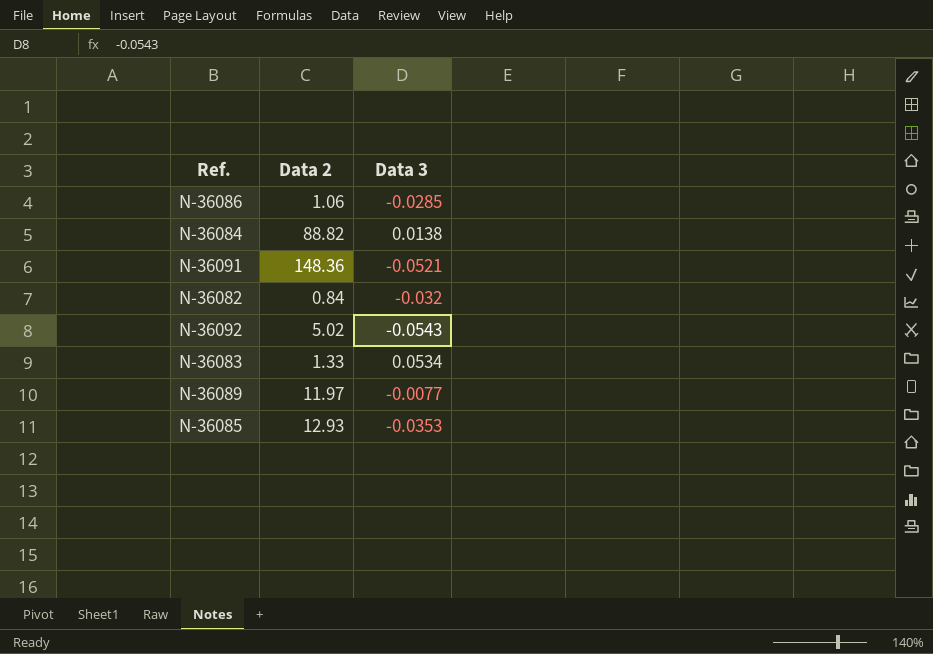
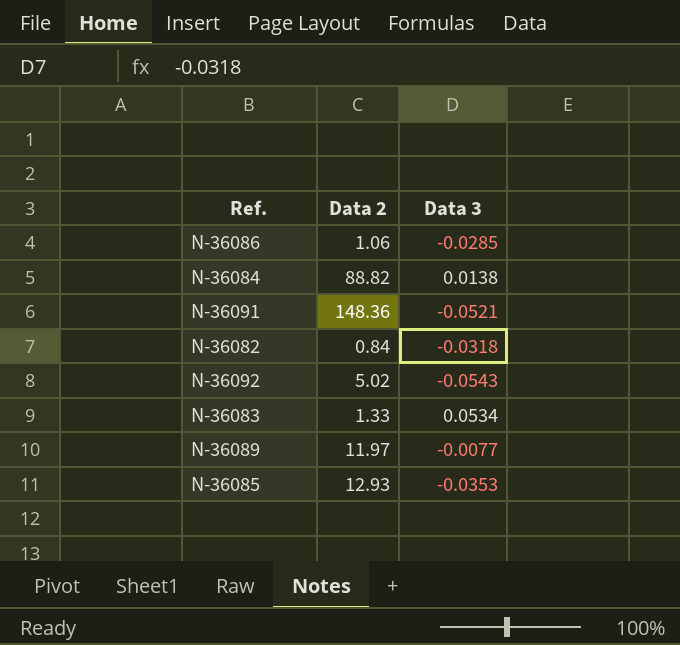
N-36082 | Data 3: -0.032 -> -0.0318

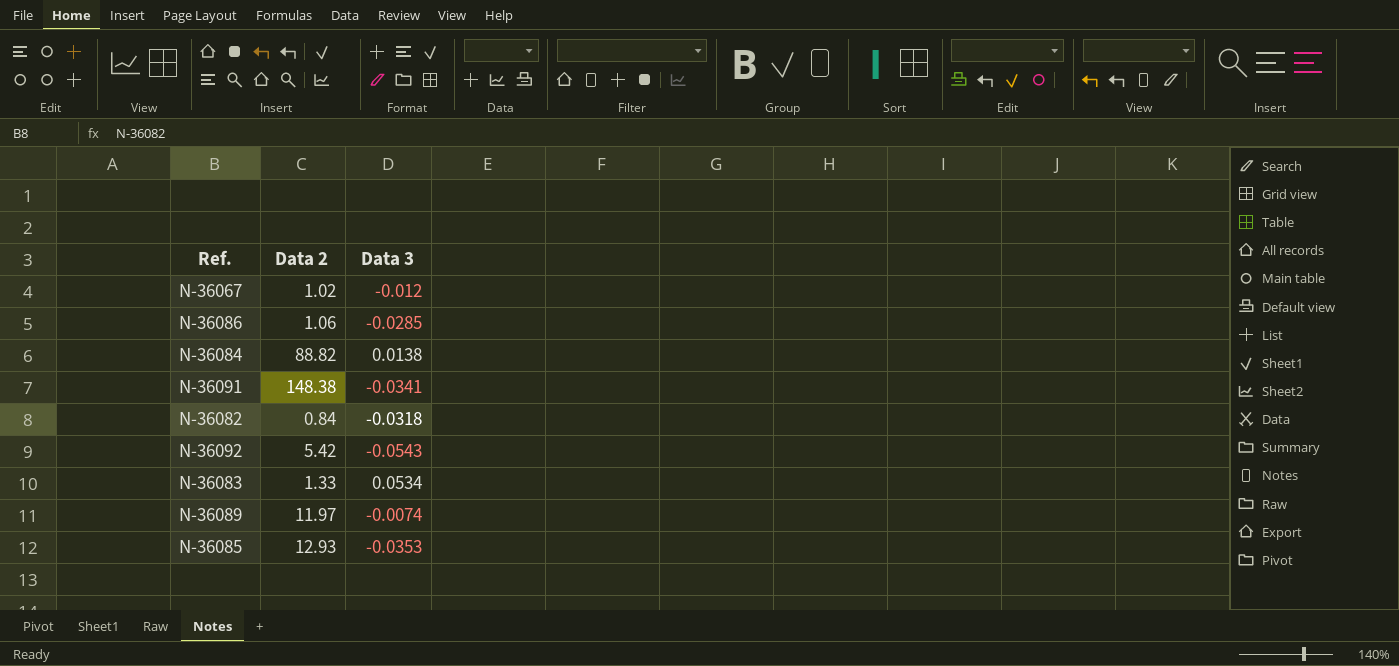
row N-36067: none -> 1.02 | -0.012
N-36091 | Data 2: 148.36 -> 148.38
N-36091 | Data 3: -0.0521 -> -0.0341
N-36092 | Data 2: 5.02 -> 5.42
N-36089 | Data 3: -0.0077 -> -0.0074

